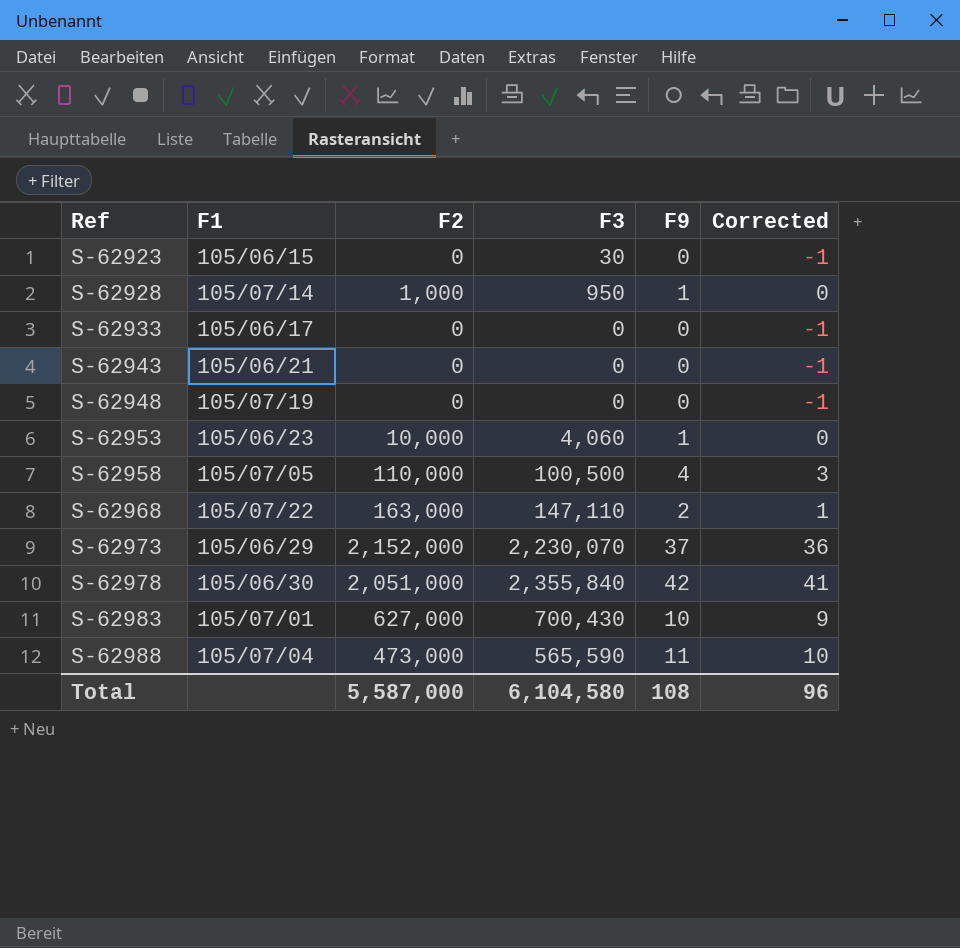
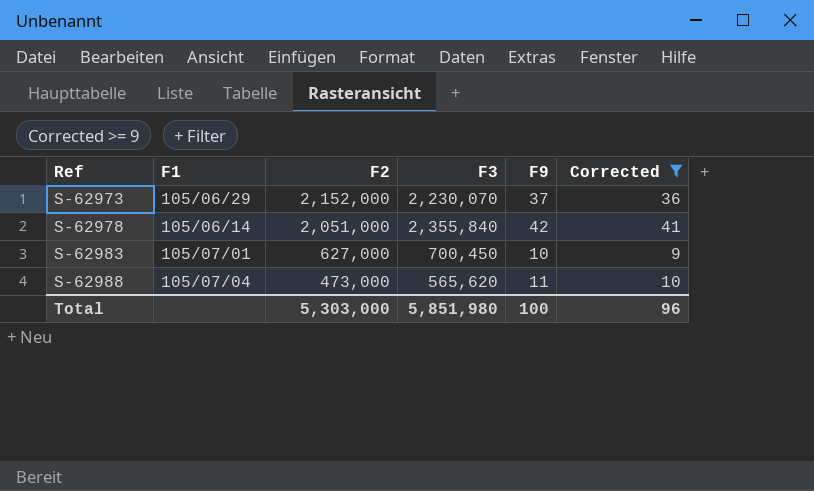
filter: none -> Corrected >= 9
S-62978 | F1: 105/06/30 -> 105/06/14
S-62983 | F3: 700,430 -> 700,450
S-62988 | F3: 565,590 -> 565,620
Total | F2: 5,587,000 -> 5,303,000
Total | F3: 6,104,580 -> 5,851,980
Total | F9: 108 -> 100

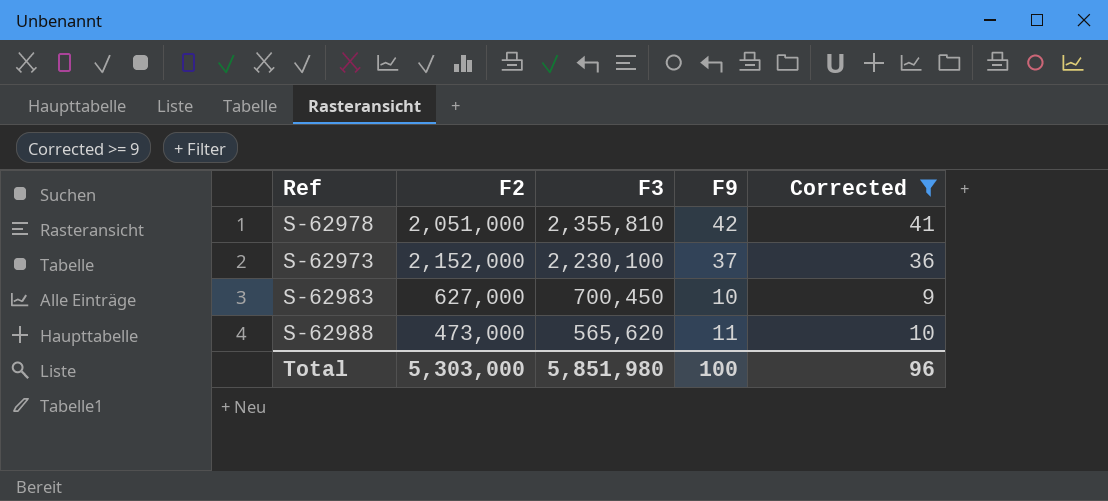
row order: Ref ascending -> F3 descending
column F1 | position: 2 -> none
S-62978 | F3: 2,355,840 -> 2,355,810
S-62973 | F3: 2,230,070 -> 2,230,100

